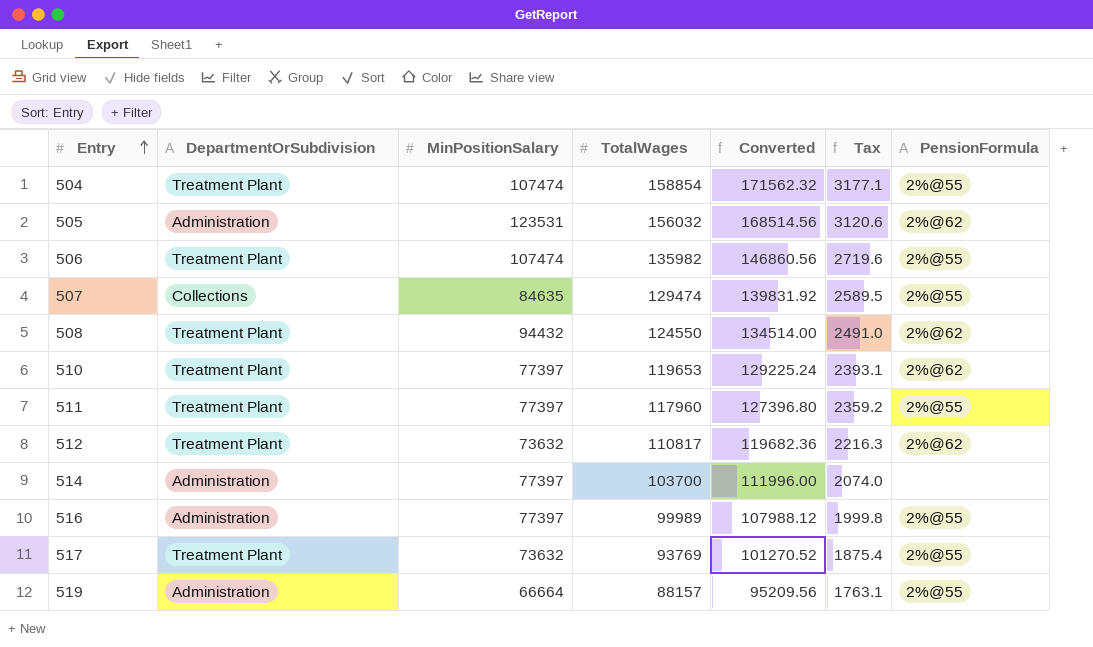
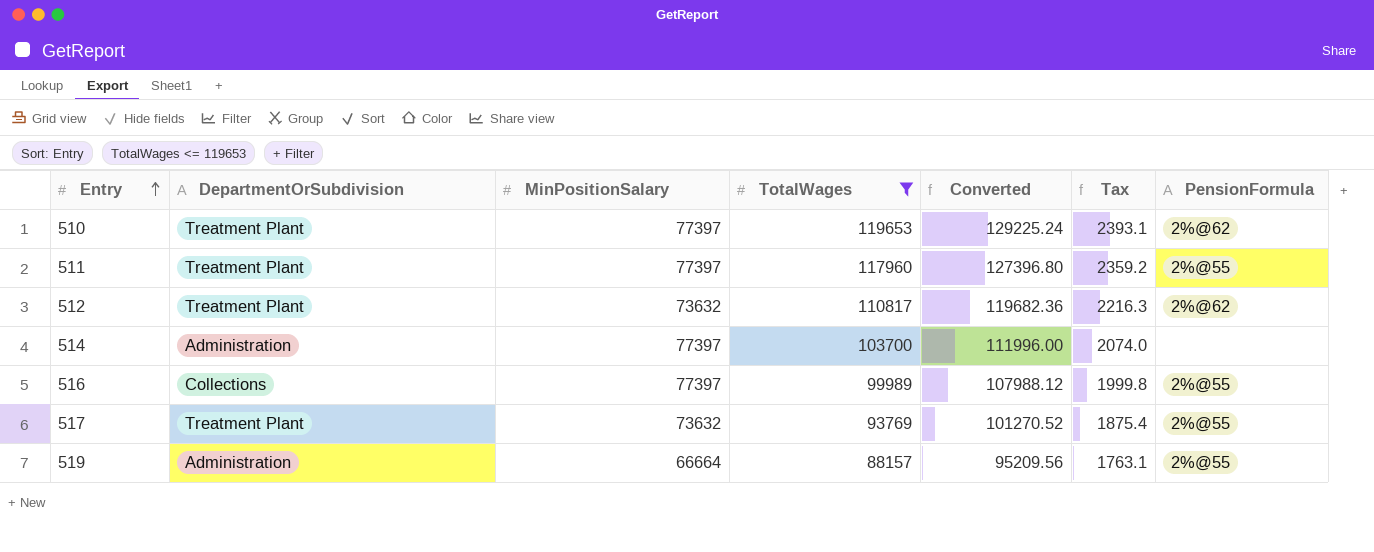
filter: none -> TotalWages <= 119653
516 | DepartmentOrSubdivision: Administration -> Collections

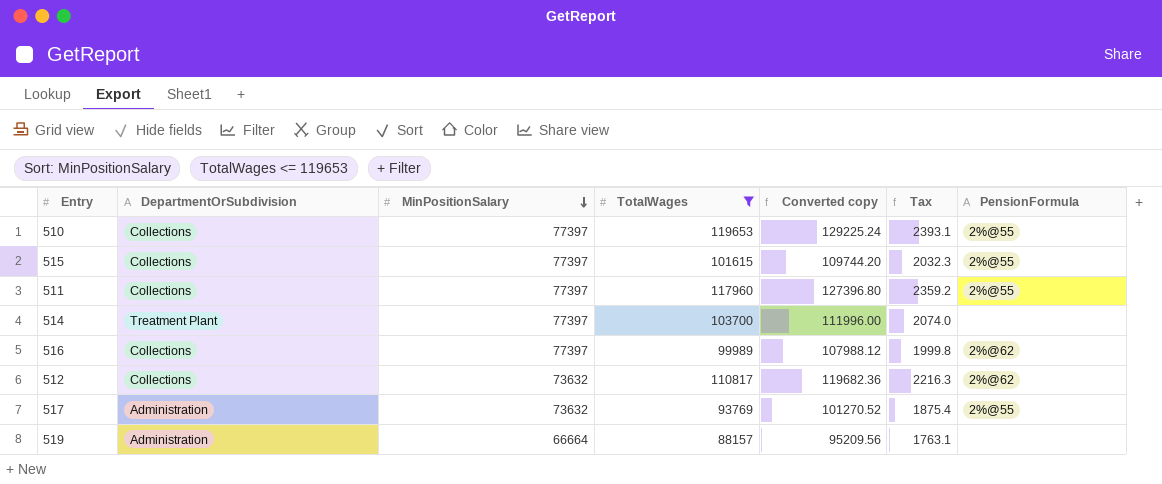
row order: Entry ascending -> MinPositionSalary descending
column name: Converted -> Converted copy
510 | DepartmentOrSubdivision: Treatment Plant -> Collections
510 | PensionFormula: 2%@62 -> 2%@55
row 515: none -> Collections | 77397 | 101615 | 109744.20 | 2032.3 | 2%@55
511 | DepartmentOrSubdivision: Treatment Plant -> Collections
514 | DepartmentOrSubdivision: Administration -> Treatment Plant
516 | PensionFormula: 2%@55 -> 2%@62
512 | DepartmentOrSubdivision: Treatment Plant -> Collections
517 | DepartmentOrSubdivision: Treatment Plant -> Administration
519 | PensionFormula: 2%@55 -> none

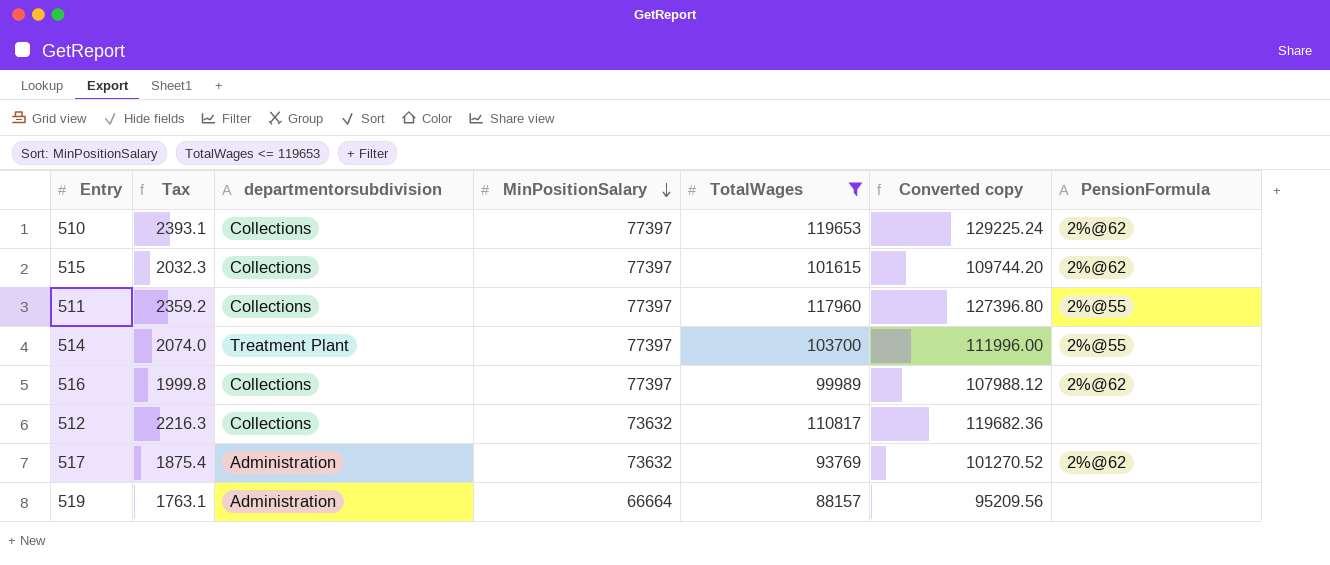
column Tax | position: 6 -> 2
column name: DepartmentOrSubdivision -> departmentorsubdivision
510 | PensionFormula: 2%@55 -> 2%@62
515 | PensionFormula: 2%@55 -> 2%@62
514 | PensionFormula: none -> 2%@55
512 | PensionFormula: 2%@62 -> none
517 | PensionFormula: 2%@55 -> 2%@62

